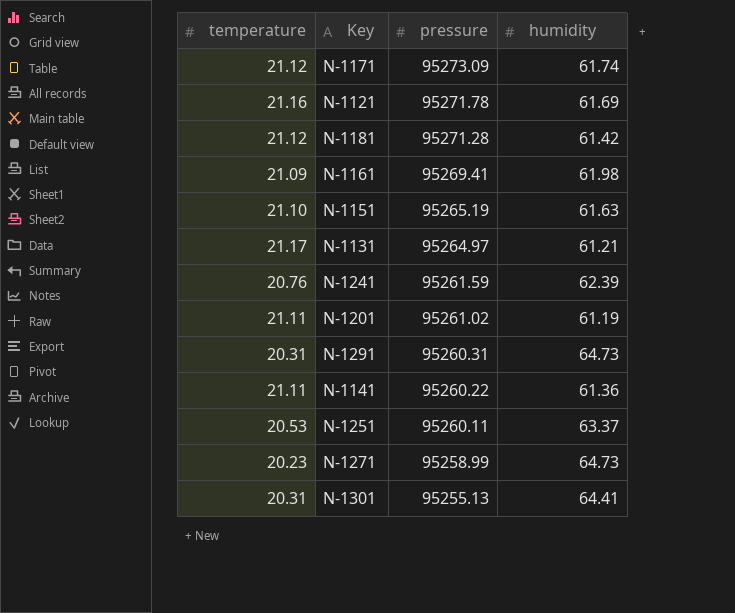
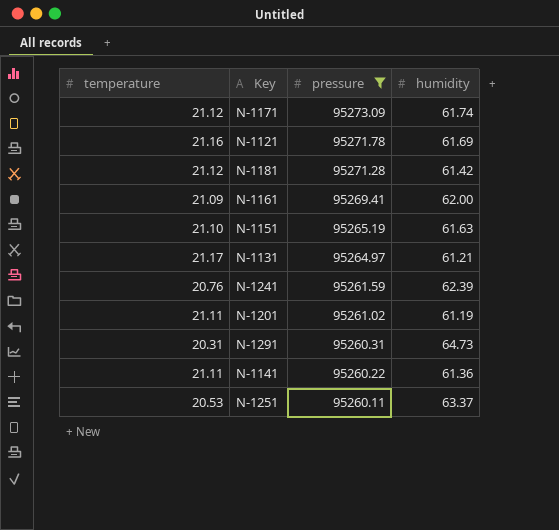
filter: none -> pressure >= 95260.11
N-1161 | humidity: 61.98 -> 62.00

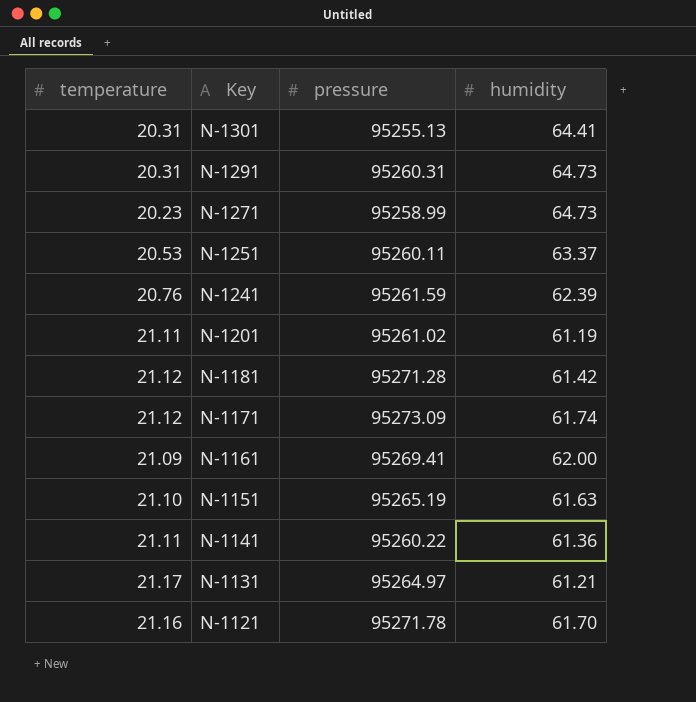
filter: pressure >= 95260.11 -> none
row order: pressure descending -> Key descending
N-1121 | humidity: 61.69 -> 61.70

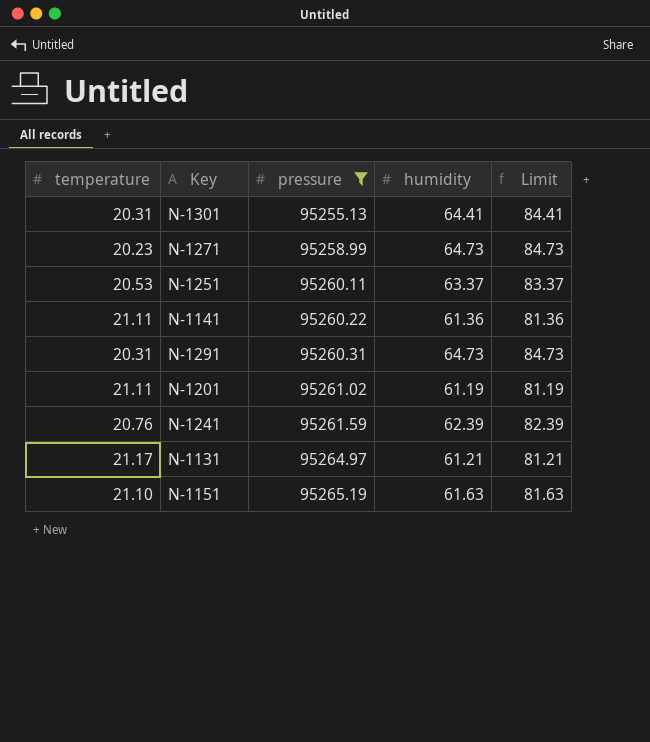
filter: none -> pressure <= 95265.19
row order: Key descending -> pressure ascending
column Limit | formula: none -> [humidity] + 20

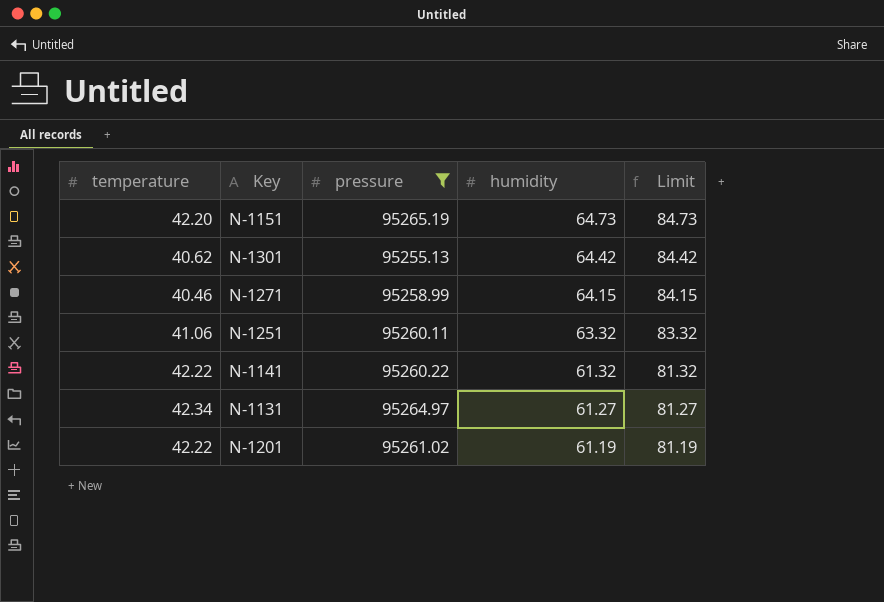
row order: pressure ascending -> humidity descending
row N-1291: 20.31 | 95260.31 | 64.73 | 84.73 -> none
row N-1241: 20.76 | 95261.59 | 62.39 | 82.39 -> none
N-1151 | temperature: 21.10 -> 42.20
N-1151 | humidity: 61.63 -> 64.73
N-1151 | Limit: 81.63 -> 84.73
N-1301 | temperature: 20.31 -> 40.62
N-1301 | humidity: 64.41 -> 64.42
N-1301 | Limit: 84.41 -> 84.42
N-1271 | temperature: 20.23 -> 40.46
N-1271 | humidity: 64.73 -> 64.15
N-1271 | Limit: 84.73 -> 84.15
N-1251 | temperature: 20.53 -> 41.06
N-1251 | humidity: 63.37 -> 63.32
N-1251 | Limit: 83.37 -> 83.32
N-1141 | temperature: 21.11 -> 42.22
N-1141 | humidity: 61.36 -> 61.32
N-1141 | Limit: 81.36 -> 81.32
N-1131 | temperature: 21.17 -> 42.34
N-1131 | humidity: 61.21 -> 61.27
N-1131 | Limit: 81.21 -> 81.27
N-1201 | temperature: 21.11 -> 42.22

